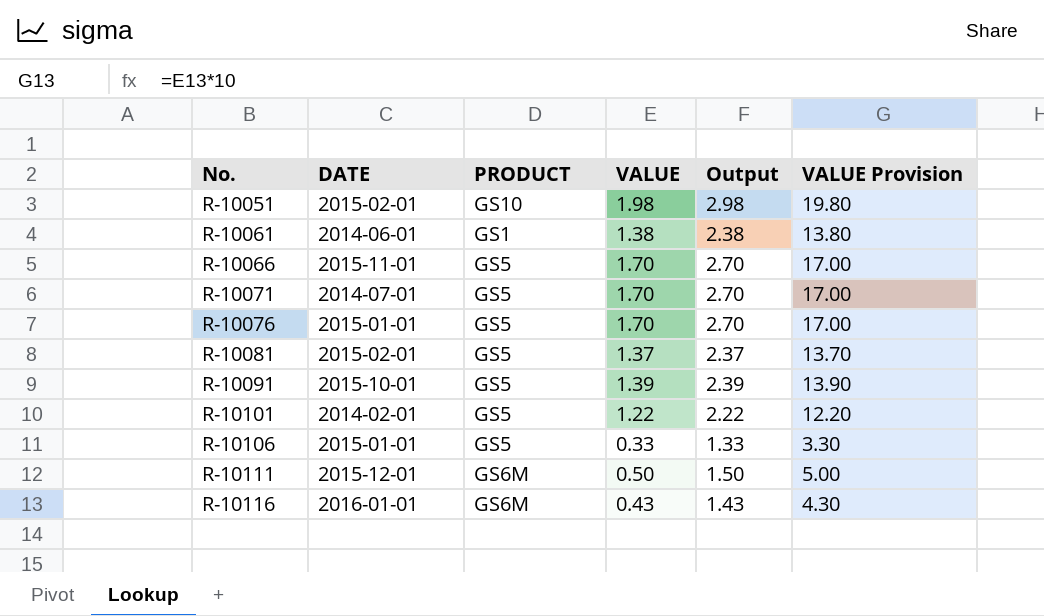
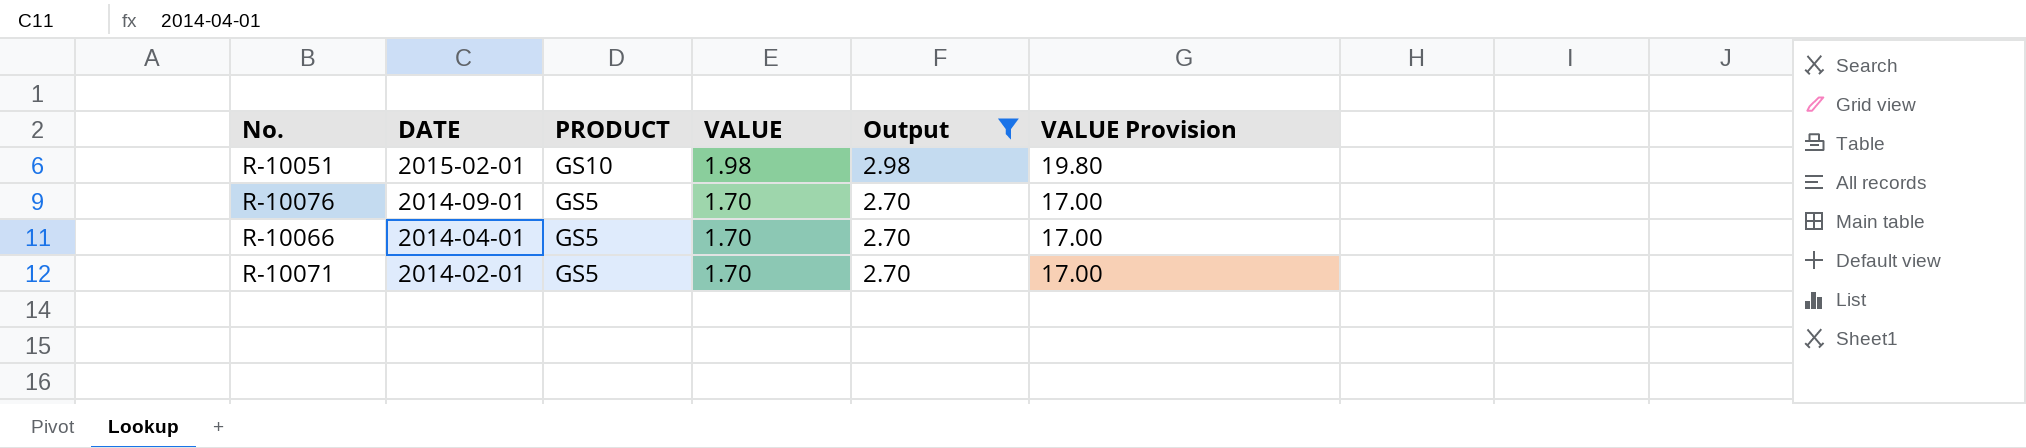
filter: none -> Output >= 2.70
row order: No. ascending -> DATE descending
R-10076 | DATE: 2015-01-01 -> 2014-09-01
R-10066 | DATE: 2015-11-01 -> 2014-04-01
R-10071 | DATE: 2014-07-01 -> 2014-02-01

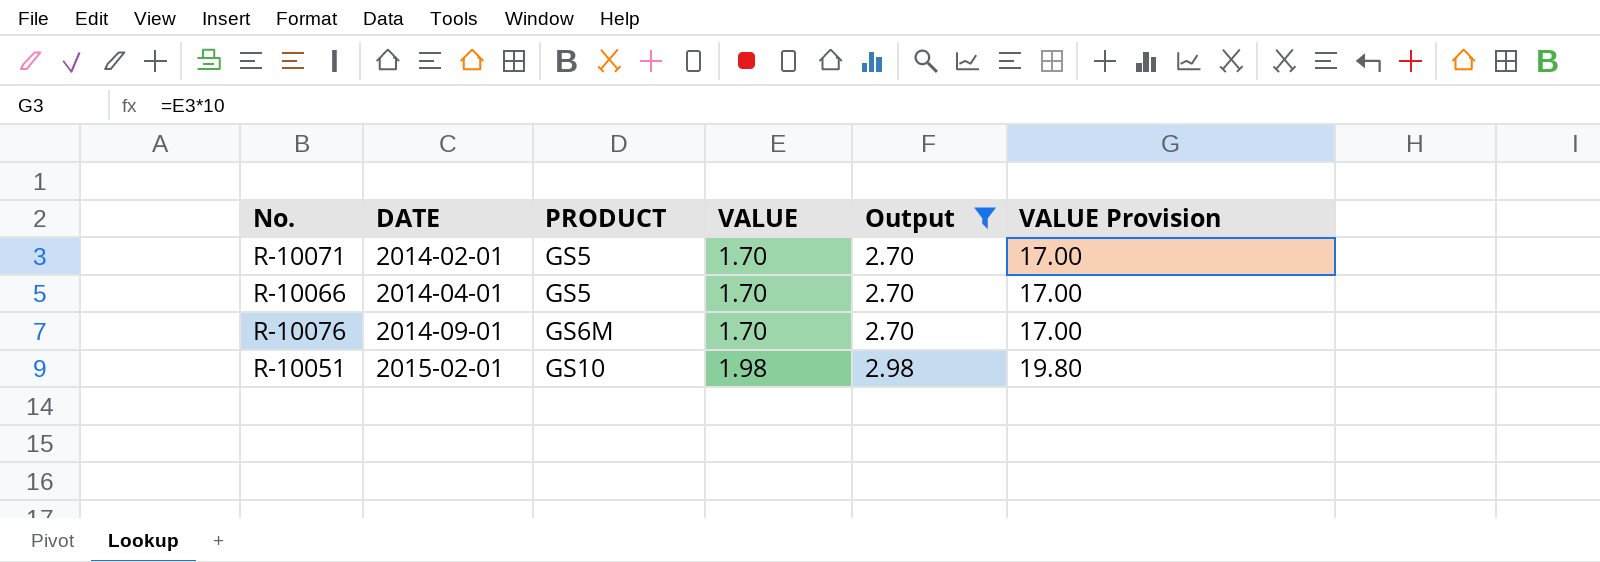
row order: DATE descending -> DATE ascending
R-10076 | PRODUCT: GS5 -> GS6M

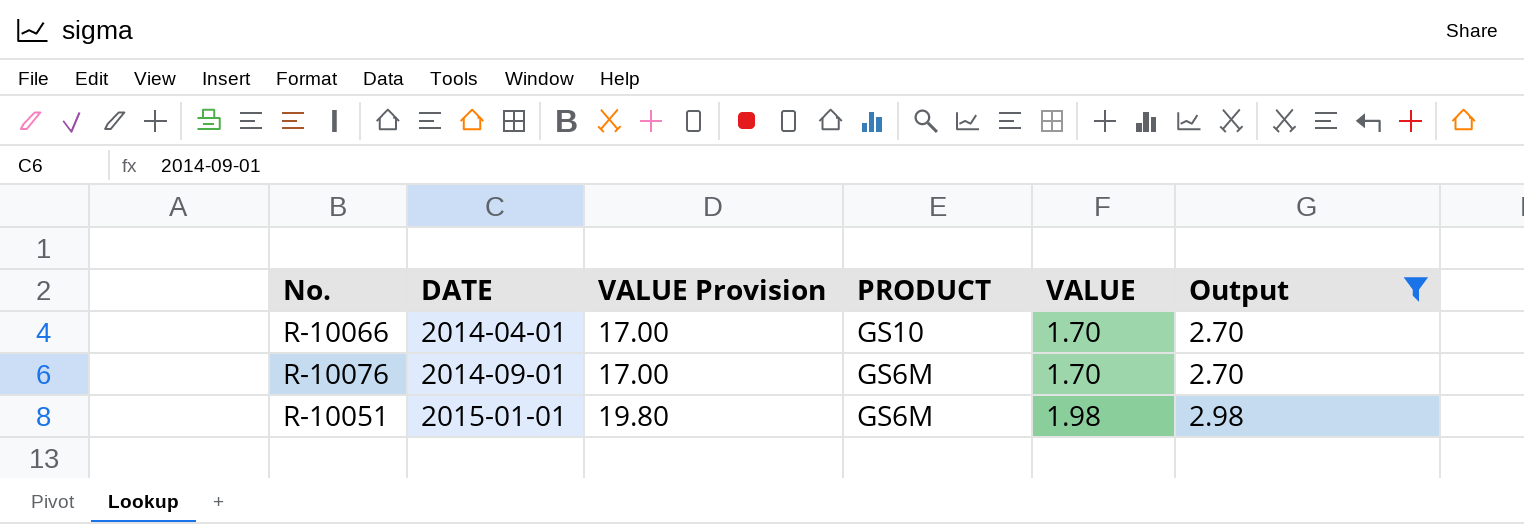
column VALUE Provision | position: 6 -> 3
row R-10071: 2014-02-01 | GS5 | 1.70 | 2.70 | 17.00 -> none
R-10066 | PRODUCT: GS5 -> GS10
R-10051 | DATE: 2015-02-01 -> 2015-01-01
R-10051 | PRODUCT: GS10 -> GS6M

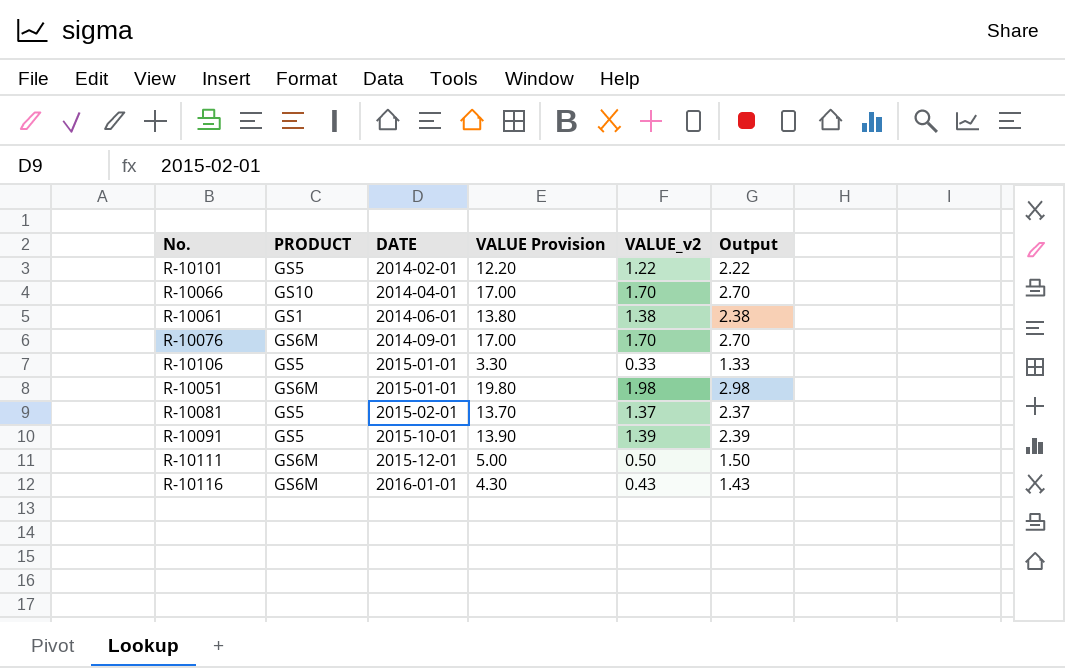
filter: Output >= 2.70 -> none
column PRODUCT | position: 4 -> 2
column name: VALUE -> VALUE_v2

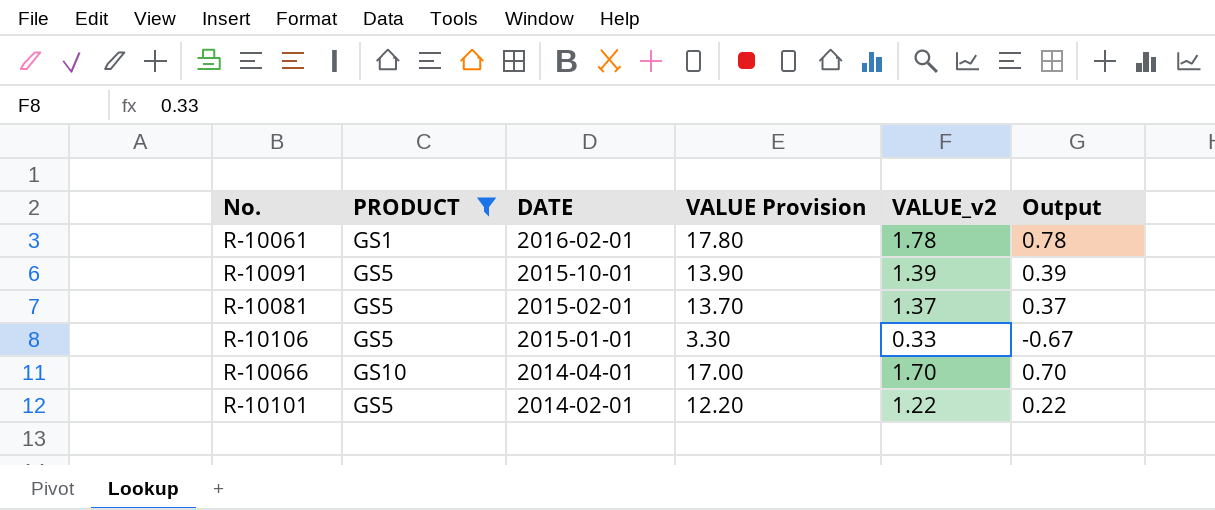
filter: none -> PRODUCT != GS6M
row order: DATE ascending -> DATE descending
column Output | formula: [VALUE_v2] + 1 -> [VALUE_v2] - 1
R-10061 | DATE: 2014-06-01 -> 2016-02-01
R-10061 | VALUE Provision: 13.80 -> 17.80
R-10061 | VALUE_v2: 1.38 -> 1.78

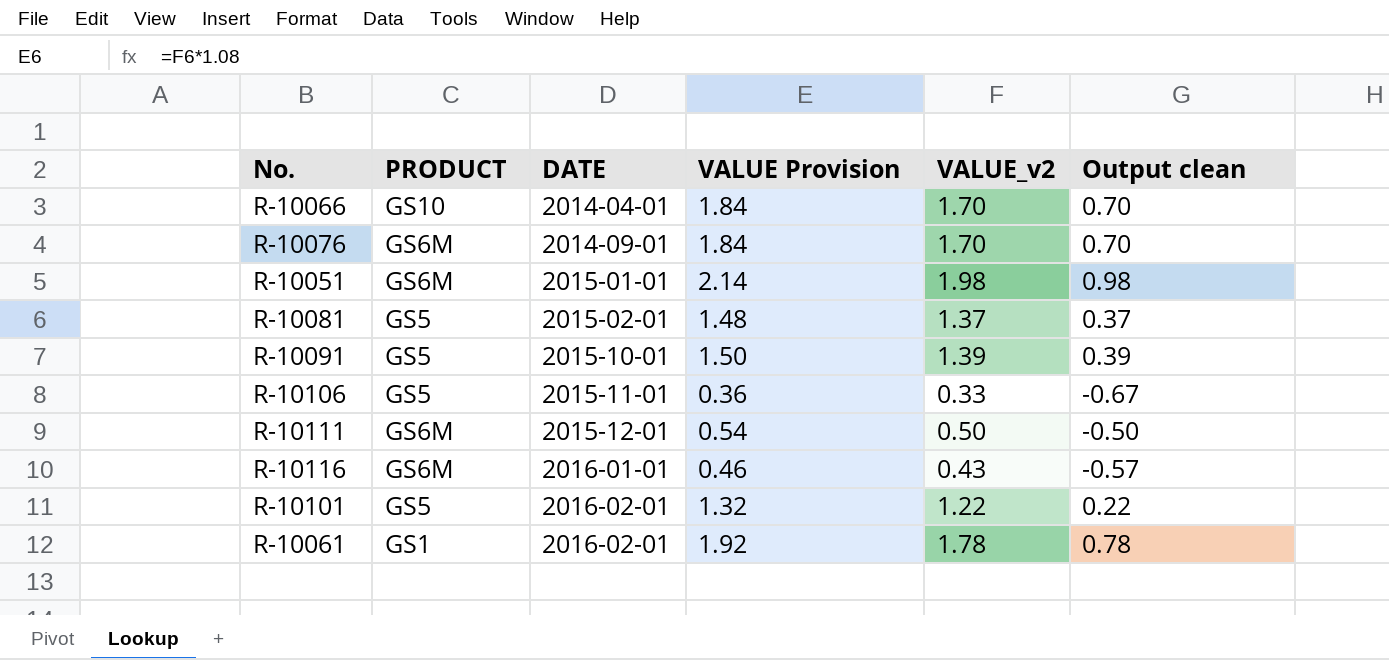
filter: PRODUCT != GS6M -> none
row order: DATE descending -> DATE ascending
column VALUE Provision | formula: [VALUE_v2] * 10 -> [VALUE_v2] * 1.08
column name: Output -> Output clean
R-10106 | DATE: 2015-01-01 -> 2015-11-01
R-10101 | DATE: 2014-02-01 -> 2016-02-01

